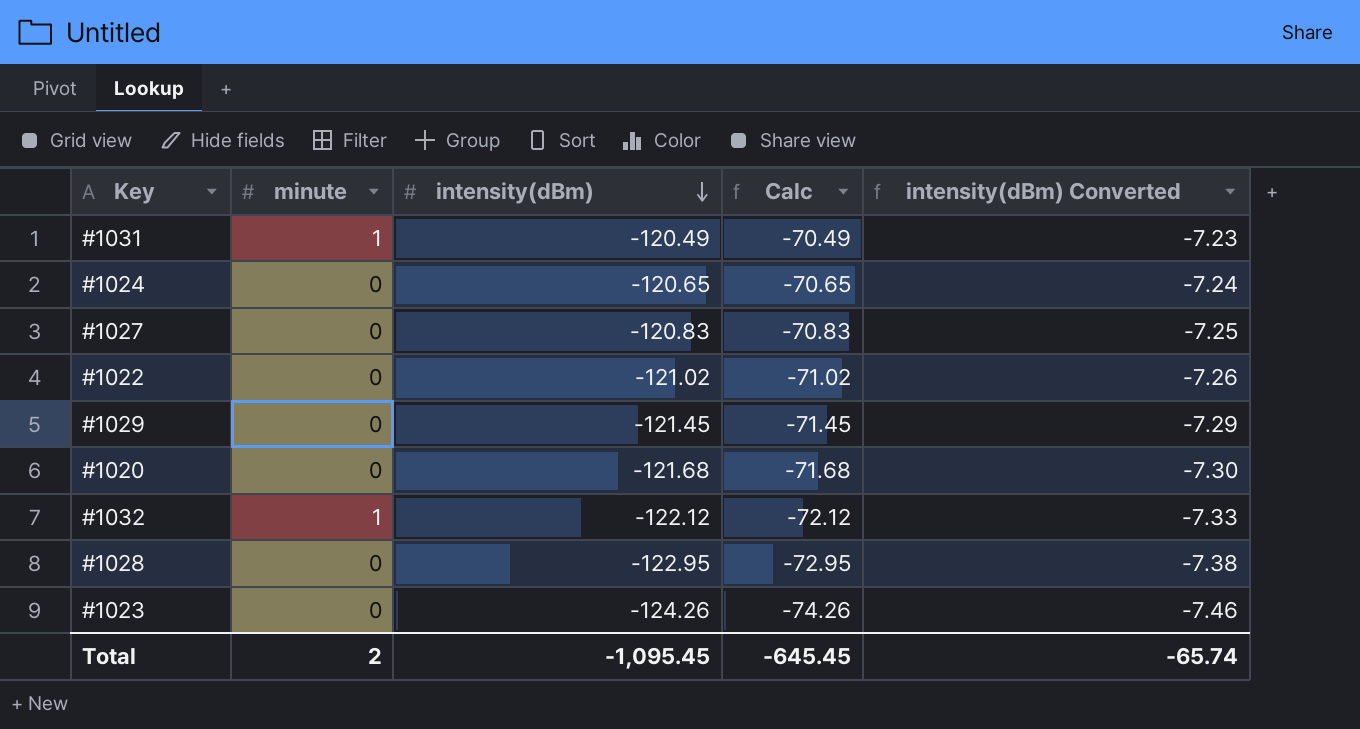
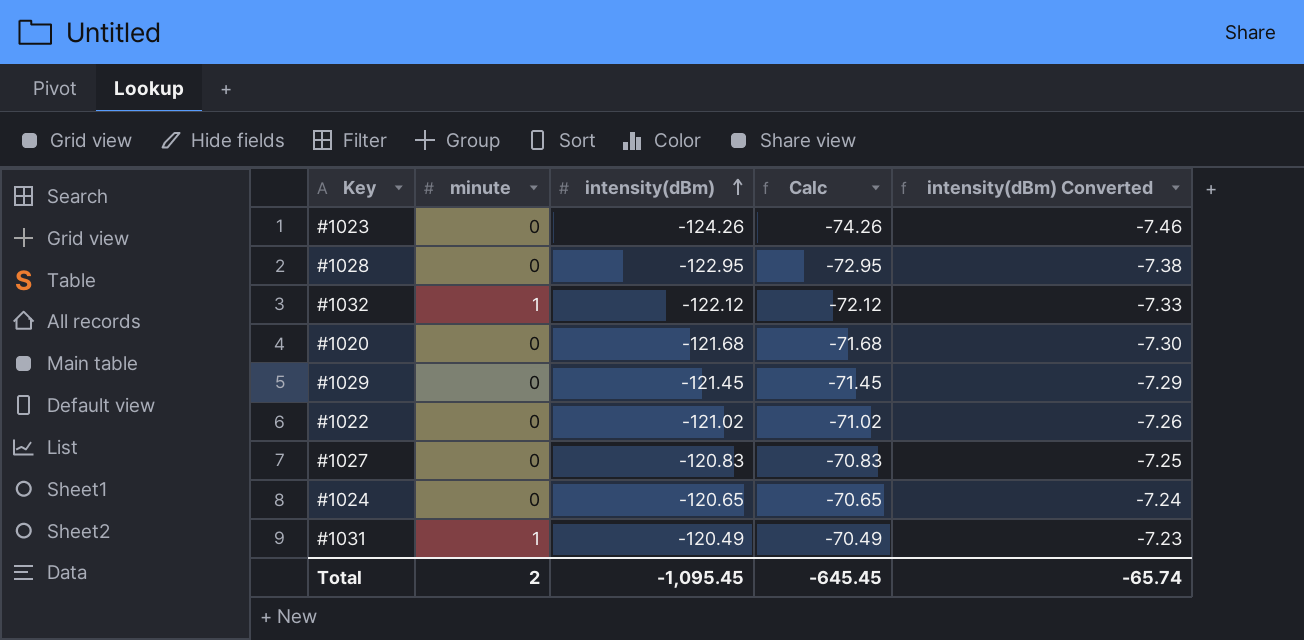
row order: intensity(dBm) descending -> intensity(dBm) ascending

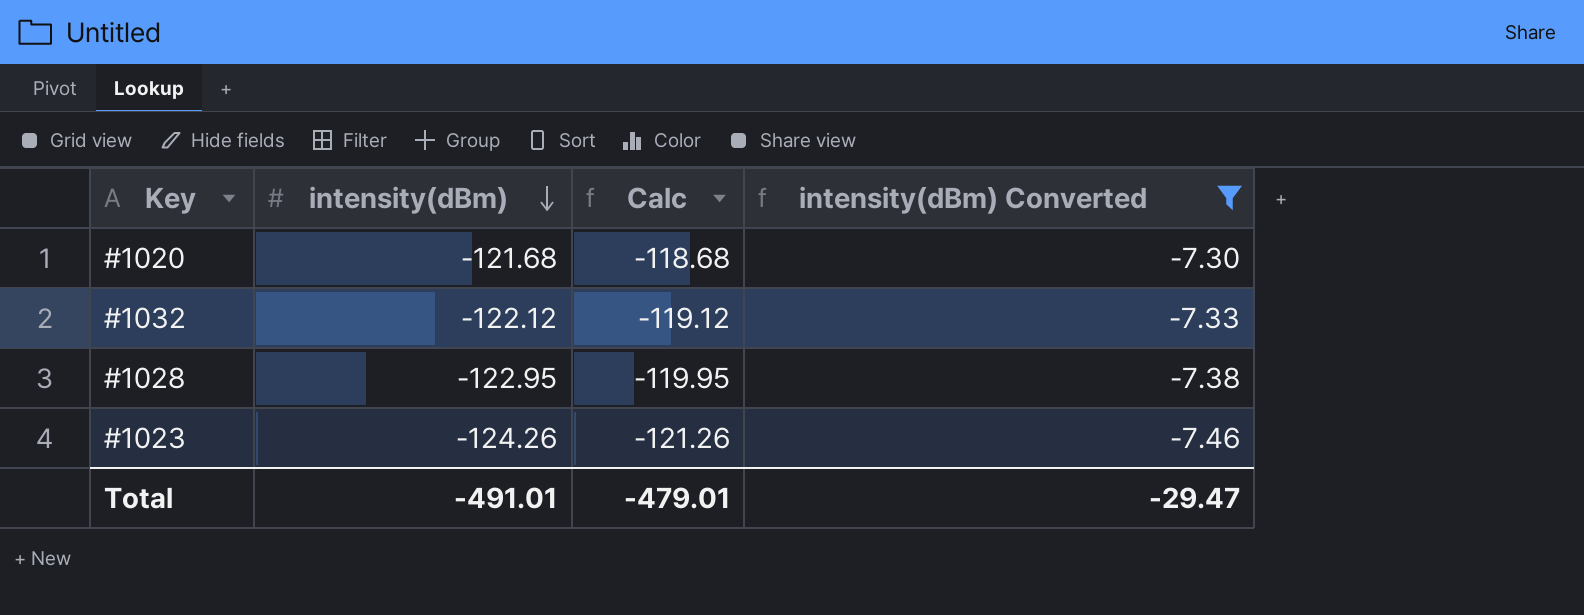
filter: none -> intensity(dBm) Converted <= -7.30
row order: intensity(dBm) ascending -> intensity(dBm) descending
column minute | position: 2 -> none
column Calc | formula: [intensity(dBm)] + 50 -> [intensity(dBm)] + 3
Total | intensity(dBm): -1,095.45 -> -491.01
Total | Calc: -645.45 -> -479.01
Total | intensity(dBm) Converted: -65.74 -> -29.47

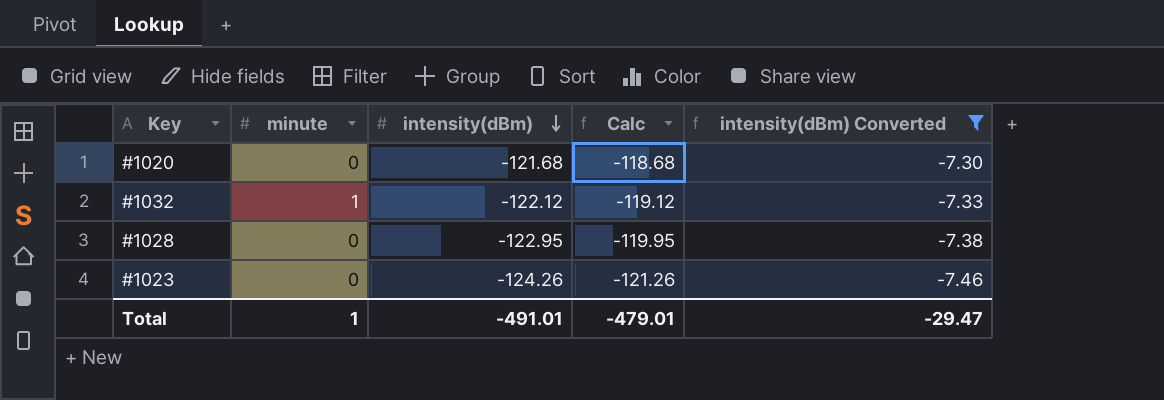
column minute | position: none -> 2

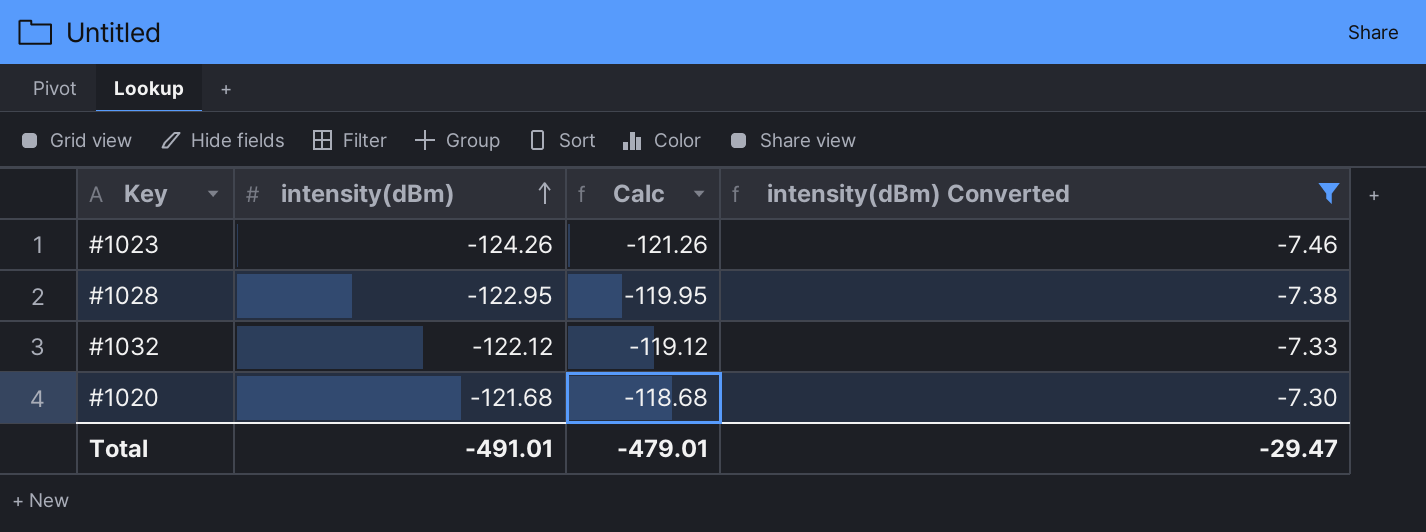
row order: intensity(dBm) descending -> intensity(dBm) ascending
column minute | position: 2 -> none

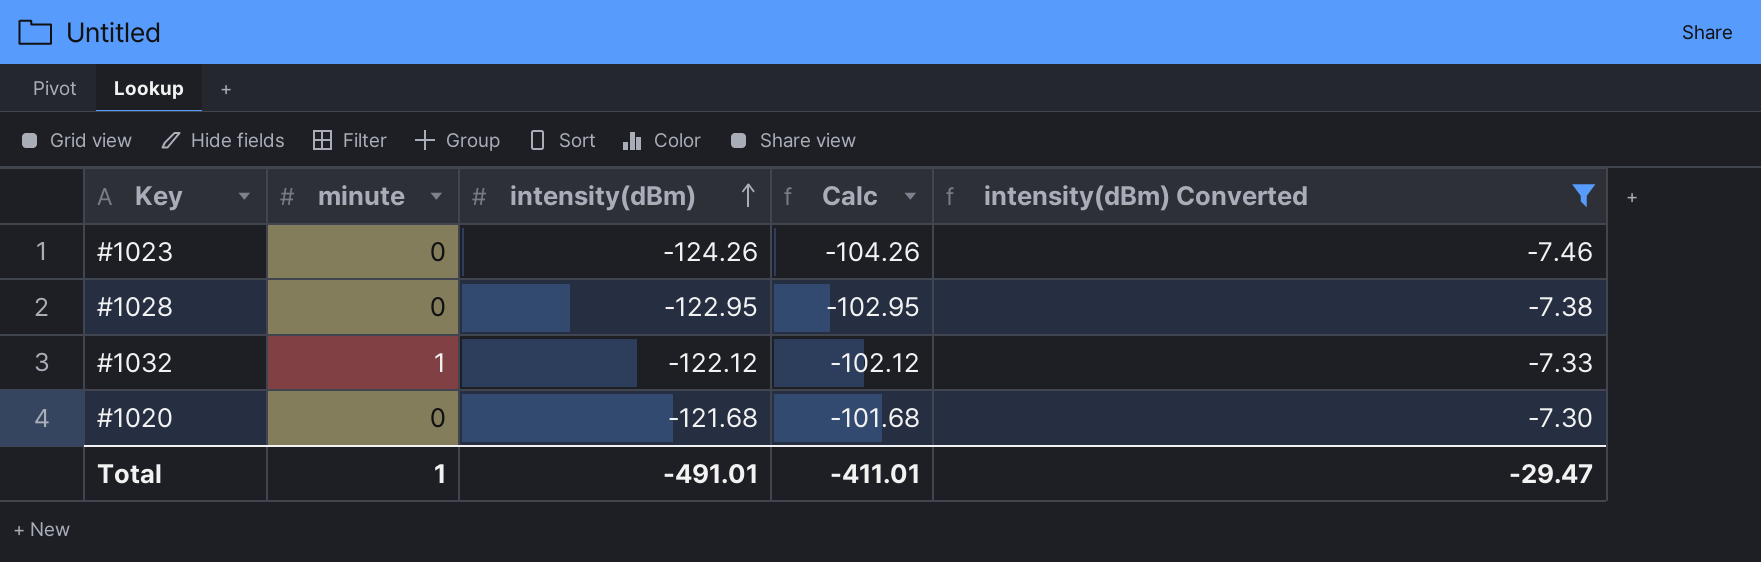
column minute | position: none -> 2
column Calc | formula: [intensity(dBm)] + 3 -> [intensity(dBm)] + 20
Total | Calc: -479.01 -> -411.01

